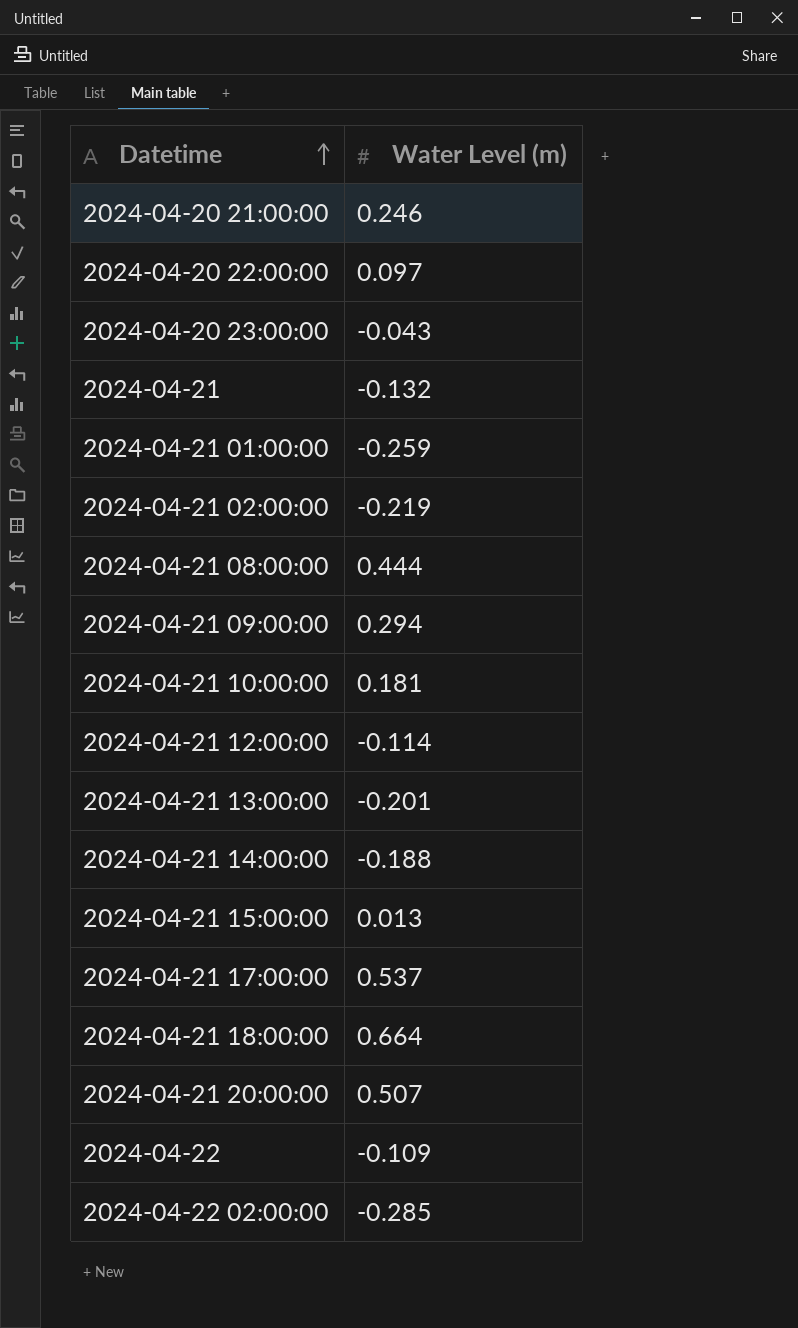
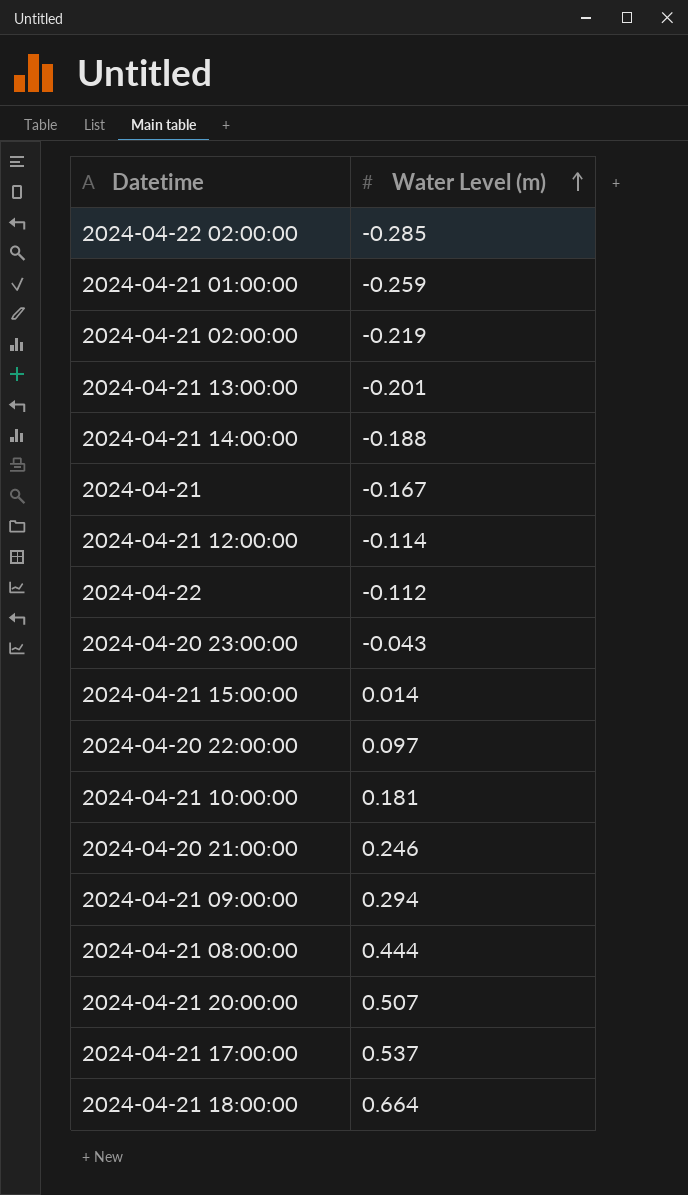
row order: Datetime ascending -> Water Level (m) ascending
2024-04-21 | Water Level (m): -0.132 -> -0.167
2024-04-22 | Water Level (m): -0.109 -> -0.112
2024-04-21 15:00:00 | Water Level (m): 0.013 -> 0.014

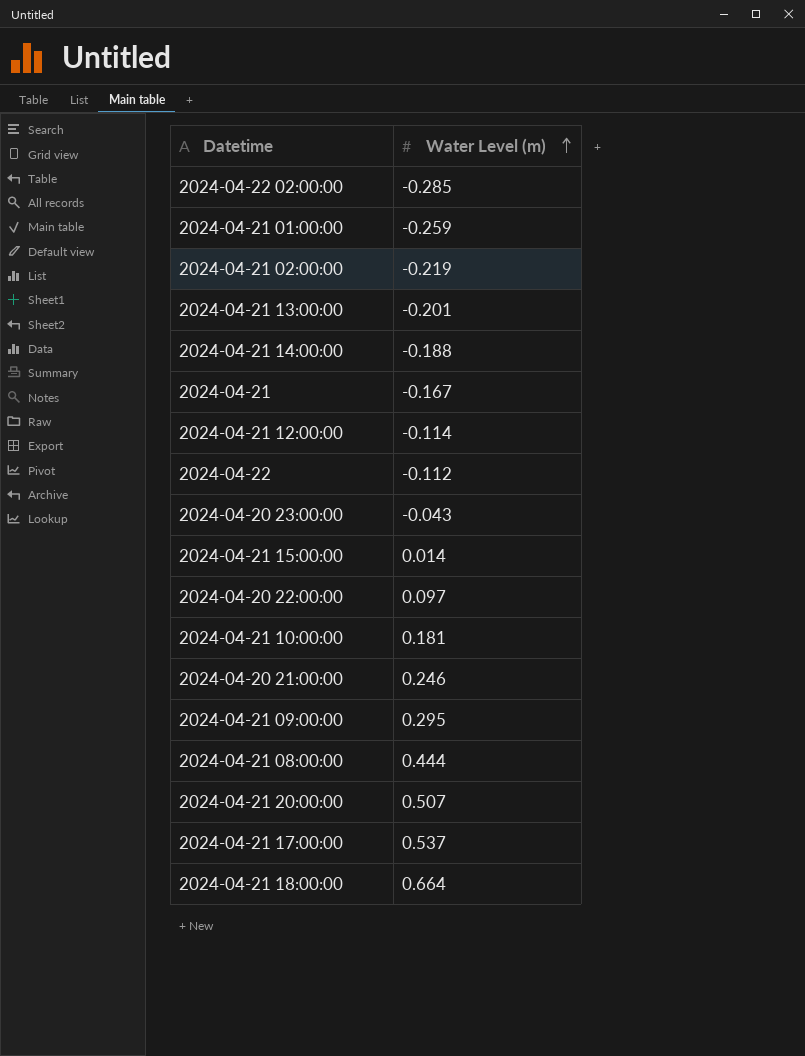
2024-04-21 09:00:00 | Water Level (m): 0.294 -> 0.295

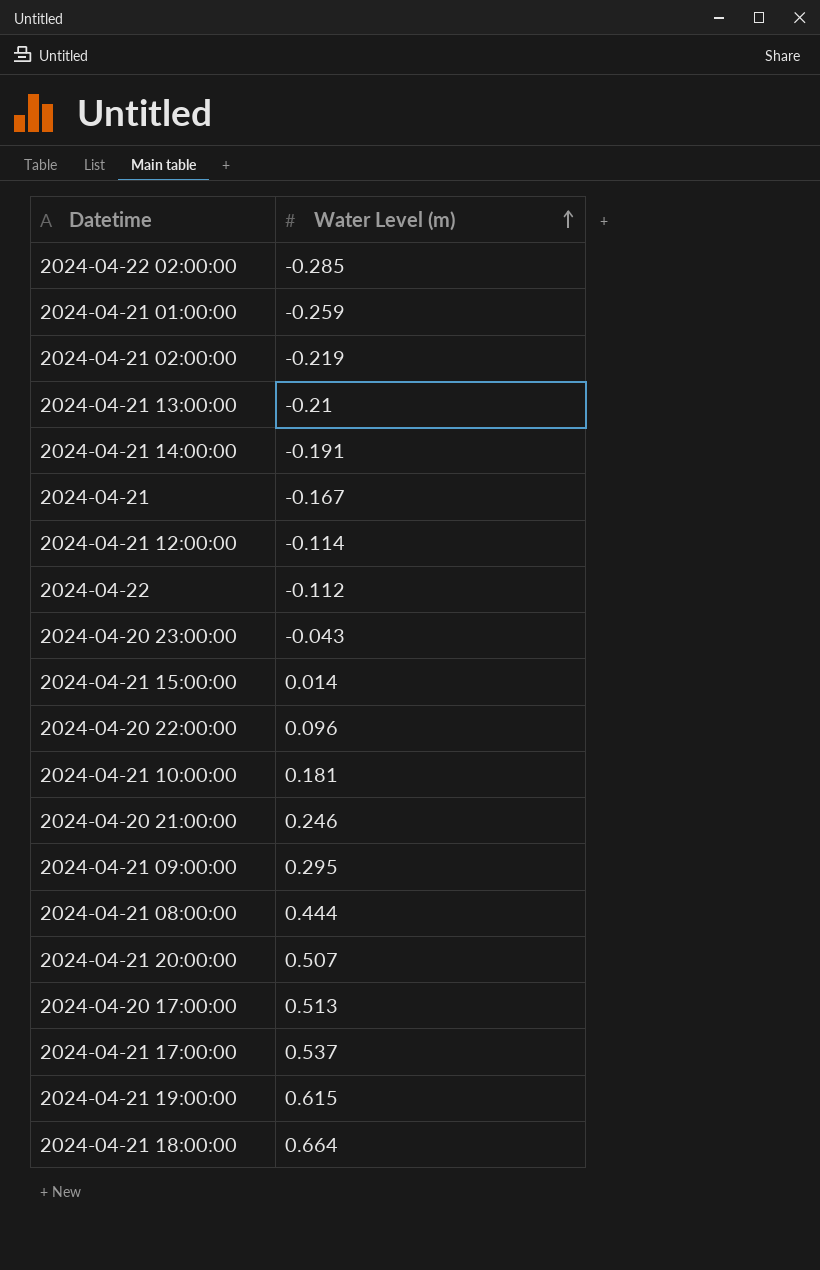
2024-04-21 13:00:00 | Water Level (m): -0.201 -> -0.21
2024-04-21 14:00:00 | Water Level (m): -0.188 -> -0.191
2024-04-20 22:00:00 | Water Level (m): 0.097 -> 0.096
row 2024-04-20 17:00:00: none -> 0.513
row 2024-04-21 19:00:00: none -> 0.615

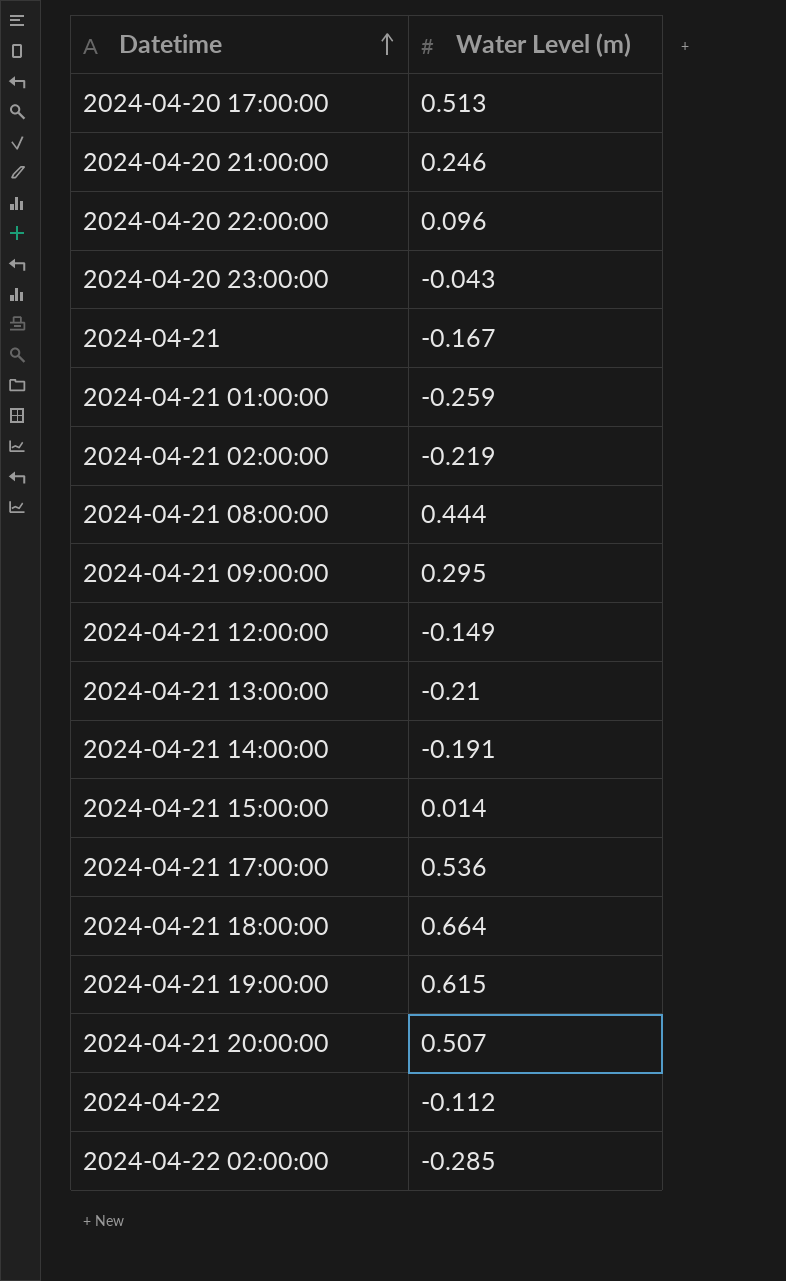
row order: Water Level (m) ascending -> Datetime ascending
row 2024-04-21 10:00:00: 0.181 -> none
2024-04-21 12:00:00 | Water Level (m): -0.114 -> -0.149
2024-04-21 17:00:00 | Water Level (m): 0.537 -> 0.536

